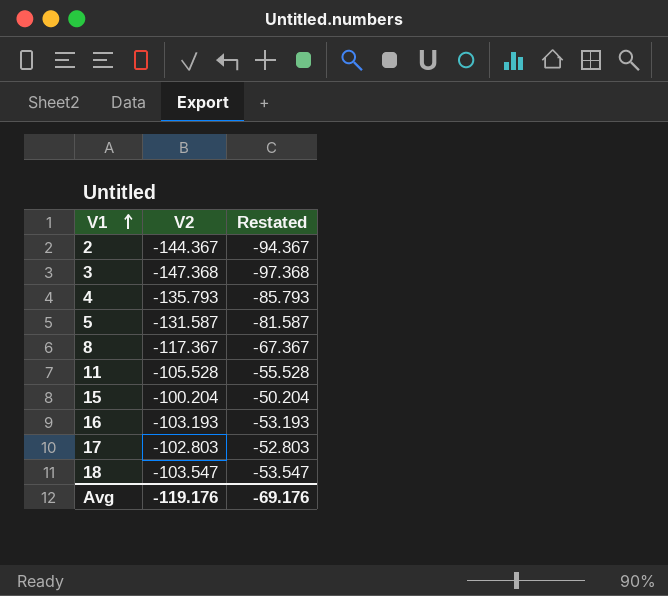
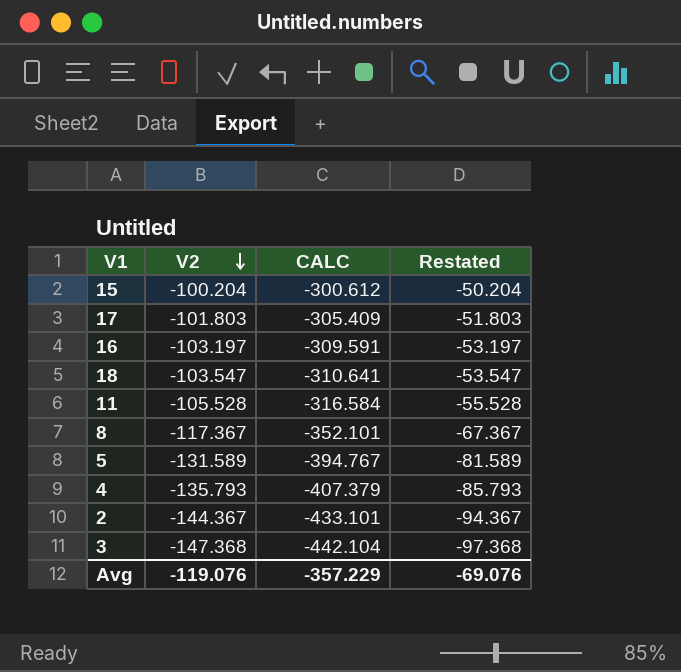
row order: V1 ascending -> V2 descending
column CALC | formula: none -> [V2] * 3
17 | V2: -102.803 -> -101.803
17 | Restated: -52.803 -> -51.803
16 | V2: -103.193 -> -103.197
16 | Restated: -53.193 -> -53.197
5 | V2: -131.587 -> -131.589
5 | Restated: -81.587 -> -81.589
Avg | V2: -119.176 -> -119.076
Avg | Restated: -69.176 -> -69.076

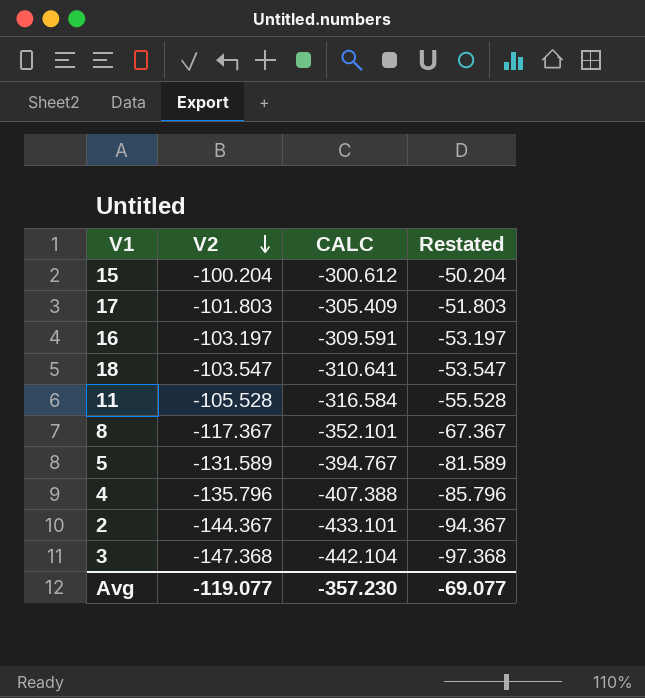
4 | V2: -135.793 -> -135.796
4 | CALC: -407.379 -> -407.388
4 | Restated: -85.793 -> -85.796
Avg | V2: -119.076 -> -119.077
Avg | CALC: -357.229 -> -357.230
Avg | Restated: -69.076 -> -69.077

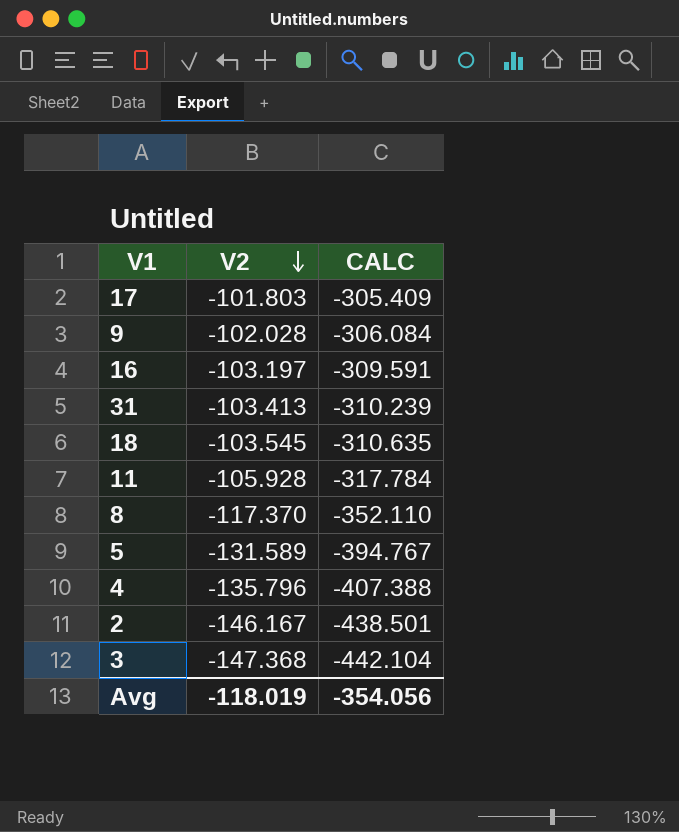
column Restated | formula: [V2] + 50 -> none
row 15: -100.204 | -300.612 | -50.204 -> none
row 9: none -> -102.028 | -306.084
row 31: none -> -103.413 | -310.239
18 | V2: -103.547 -> -103.545
18 | CALC: -310.641 -> -310.635
11 | V2: -105.528 -> -105.928
11 | CALC: -316.584 -> -317.784
8 | V2: -117.367 -> -117.370
8 | CALC: -352.101 -> -352.110
2 | V2: -144.367 -> -146.167
2 | CALC: -433.101 -> -438.501
Avg | V2: -119.077 -> -118.019
Avg | CALC: -357.230 -> -354.056

